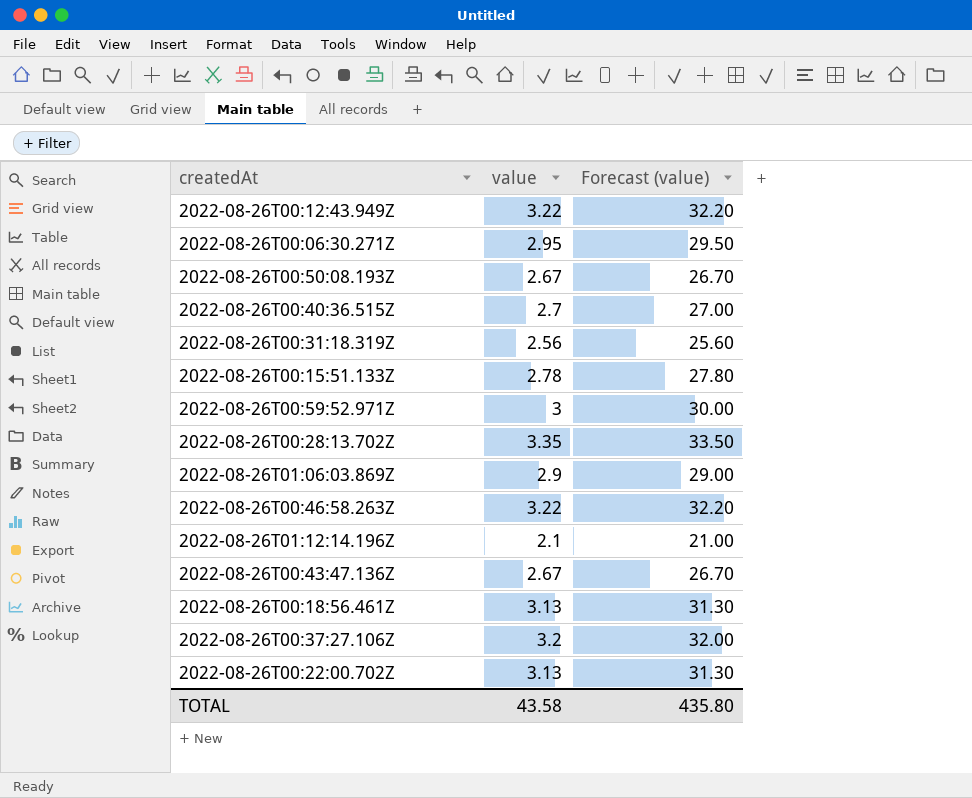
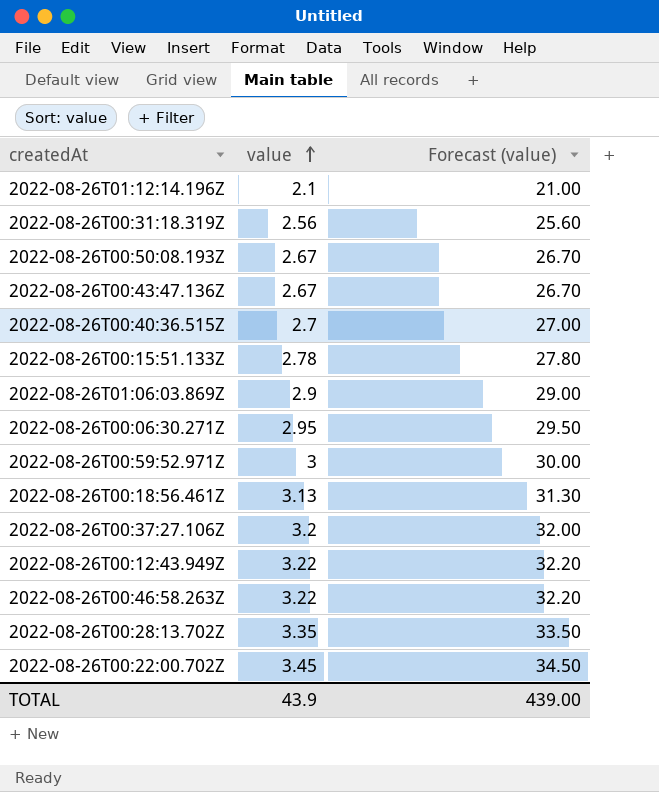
row order: none -> value ascending
2022-08-26T00:22:00.702Z | value: 3.13 -> 3.45
2022-08-26T00:22:00.702Z | Forecast (value): 31.30 -> 34.50
TOTAL | value: 43.58 -> 43.9
TOTAL | Forecast (value): 435.80 -> 439.00

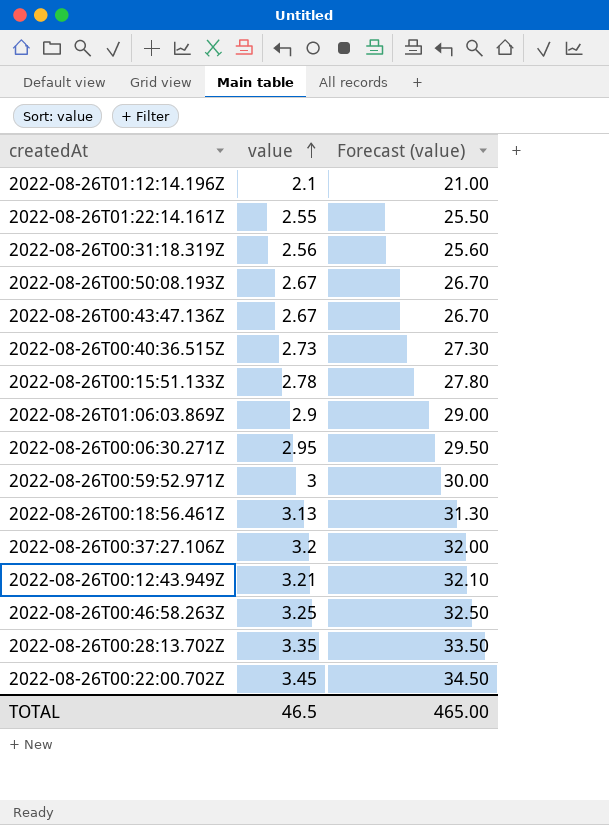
row 2022-08-26T01:22:14.161Z: none -> 2.55 | 25.50
2022-08-26T00:40:36.515Z | value: 2.7 -> 2.73
2022-08-26T00:40:36.515Z | Forecast (value): 27.00 -> 27.30
2022-08-26T00:12:43.949Z | value: 3.22 -> 3.21
2022-08-26T00:12:43.949Z | Forecast (value): 32.20 -> 32.10
2022-08-26T00:46:58.263Z | value: 3.22 -> 3.25
2022-08-26T00:46:58.263Z | Forecast (value): 32.20 -> 32.50
TOTAL | value: 43.9 -> 46.5
TOTAL | Forecast (value): 439.00 -> 465.00

